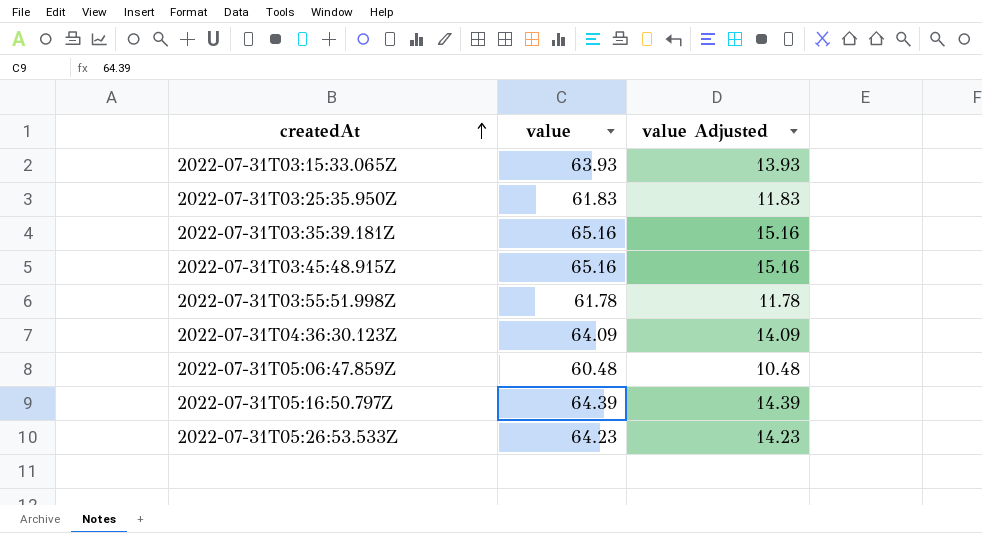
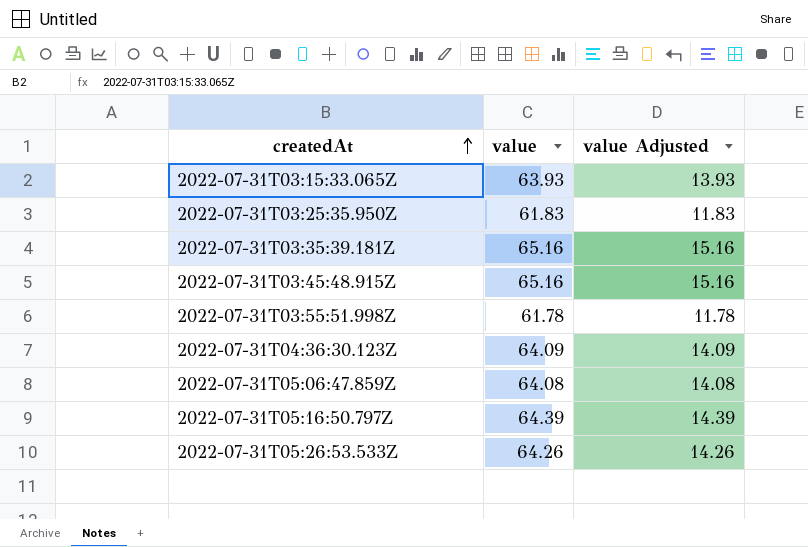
2022-07-31T05:06:47.859Z | value: 60.48 -> 64.08
2022-07-31T05:06:47.859Z | value Adjusted: 10.48 -> 14.08
2022-07-31T05:26:53.533Z | value: 64.23 -> 64.26
2022-07-31T05:26:53.533Z | value Adjusted: 14.23 -> 14.26

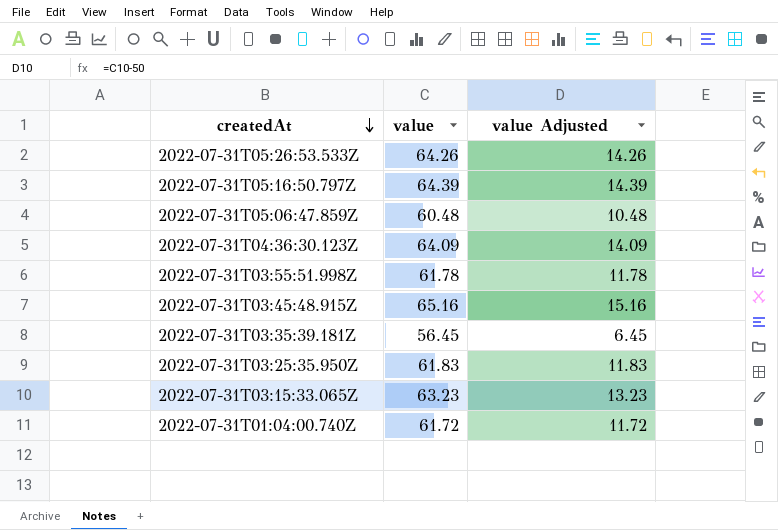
row order: createdAt ascending -> createdAt descending
2022-07-31T05:06:47.859Z | value: 64.08 -> 60.48
2022-07-31T05:06:47.859Z | value Adjusted: 14.08 -> 10.48
2022-07-31T03:35:39.181Z | value: 65.16 -> 56.45
2022-07-31T03:35:39.181Z | value Adjusted: 15.16 -> 6.45
2022-07-31T03:15:33.065Z | value: 63.93 -> 63.23
2022-07-31T03:15:33.065Z | value Adjusted: 13.93 -> 13.23
row 2022-07-31T01:04:00.740Z: none -> 61.72 | 11.72

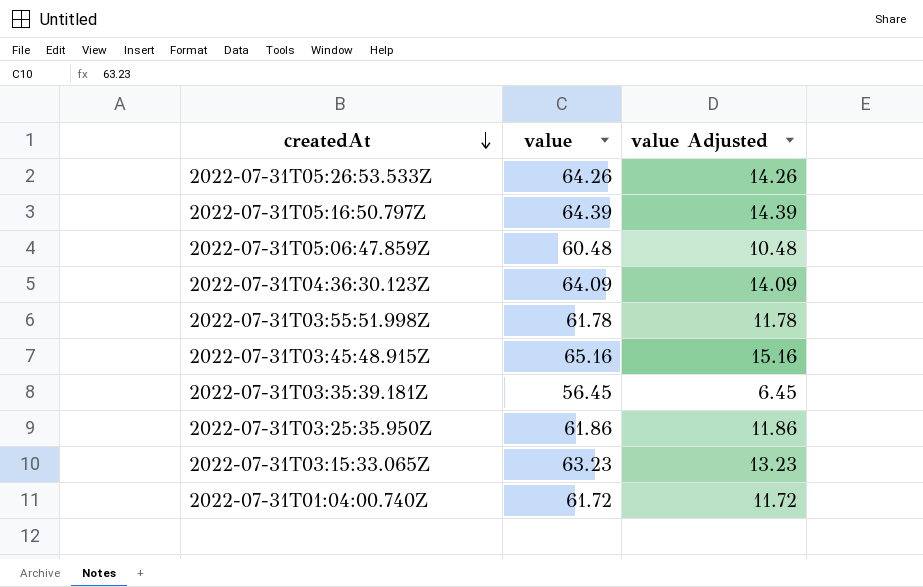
2022-07-31T03:25:35.950Z | value: 61.83 -> 61.86
2022-07-31T03:25:35.950Z | value Adjusted: 11.83 -> 11.86

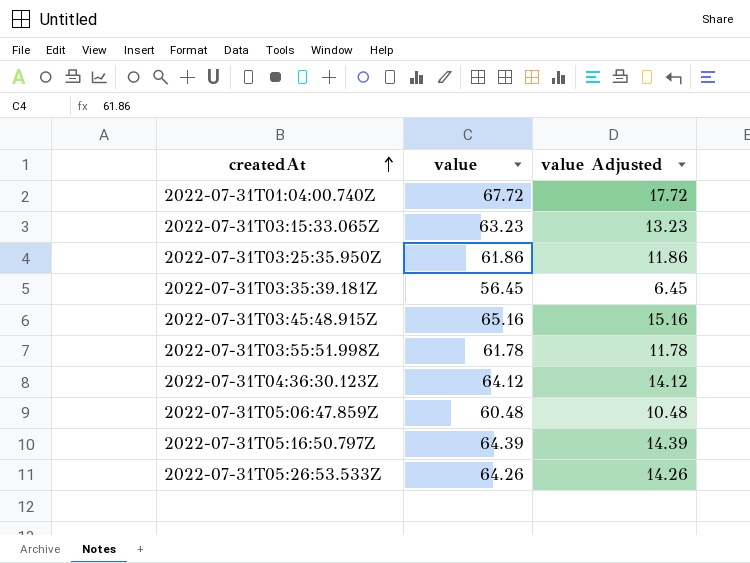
row order: createdAt descending -> createdAt ascending
2022-07-31T01:04:00.740Z | value: 61.72 -> 67.72
2022-07-31T01:04:00.740Z | value Adjusted: 11.72 -> 17.72
2022-07-31T04:36:30.123Z | value: 64.09 -> 64.12
2022-07-31T04:36:30.123Z | value Adjusted: 14.09 -> 14.12

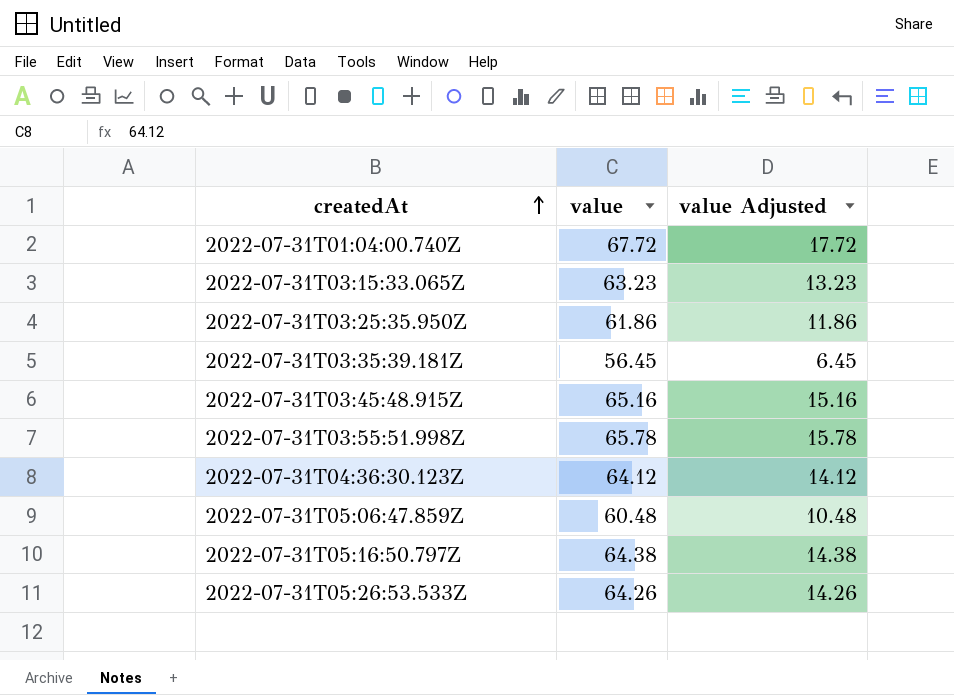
2022-07-31T03:55:51.998Z | value: 61.78 -> 65.78
2022-07-31T03:55:51.998Z | value Adjusted: 11.78 -> 15.78
2022-07-31T05:16:50.797Z | value: 64.39 -> 64.38
2022-07-31T05:16:50.797Z | value Adjusted: 14.39 -> 14.38

